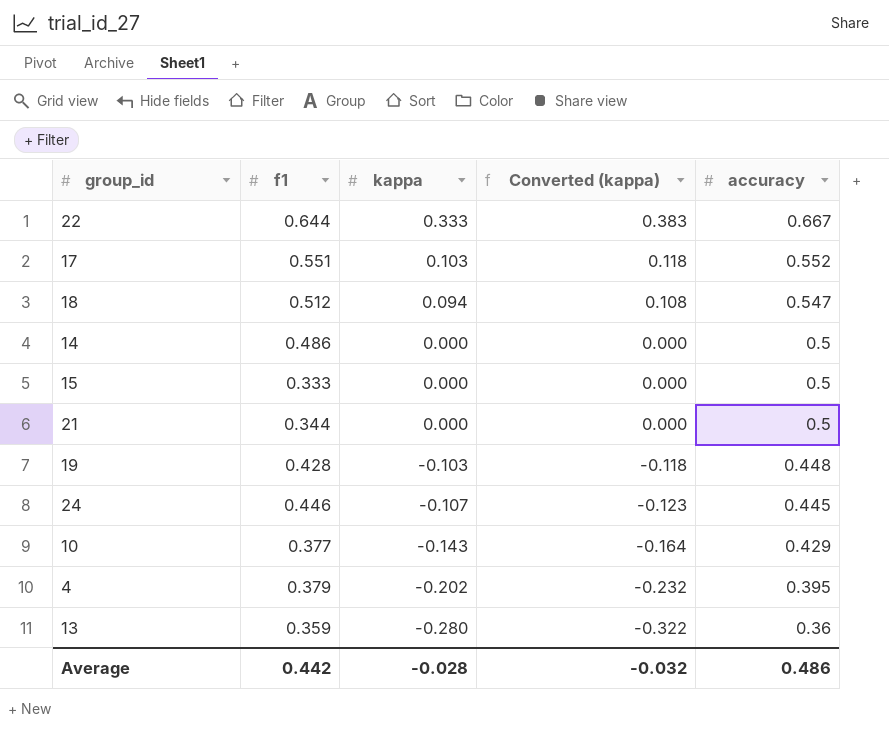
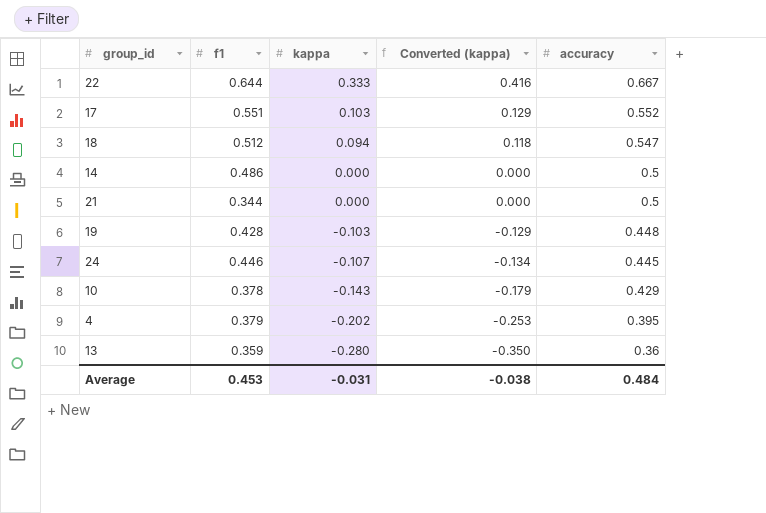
column Converted (kappa) | formula: [kappa] * 1.15 -> [kappa] * 1.25
row 15: 0.333 | 0.000 | 0.000 | 0.5 -> none
10 | f1: 0.377 -> 0.378
Average | f1: 0.442 -> 0.453
Average | kappa: -0.028 -> -0.031
Average | Converted (kappa): -0.032 -> -0.038
Average | accuracy: 0.486 -> 0.484

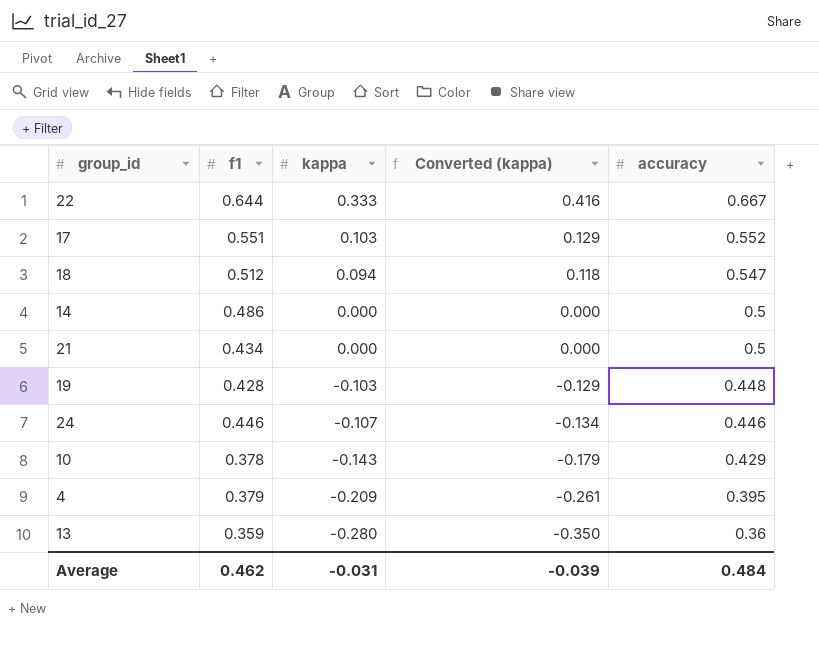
21 | f1: 0.344 -> 0.434
24 | accuracy: 0.445 -> 0.446
4 | kappa: -0.202 -> -0.209
4 | Converted (kappa): -0.253 -> -0.261
Average | f1: 0.453 -> 0.462
Average | Converted (kappa): -0.038 -> -0.039

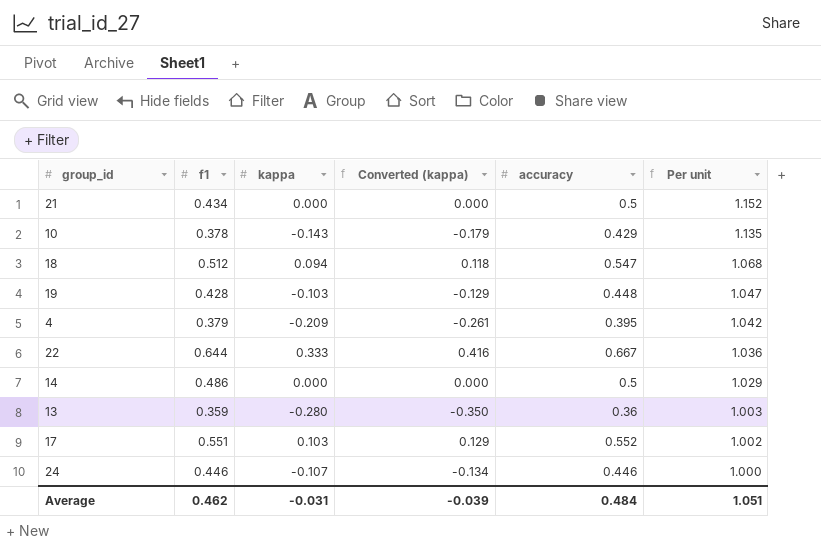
row order: kappa descending -> Per unit descending
column Per unit | formula: none -> [accuracy] / [f1]

